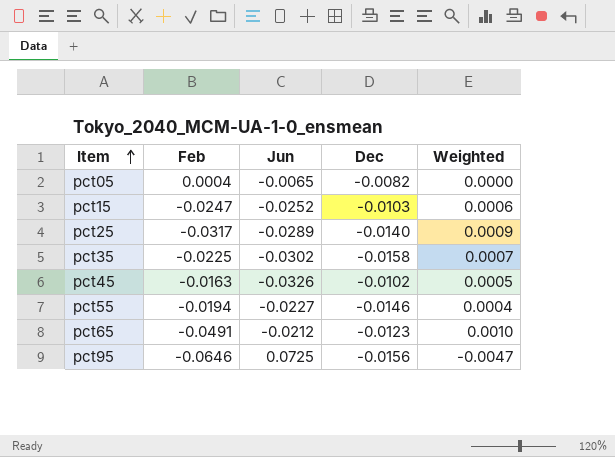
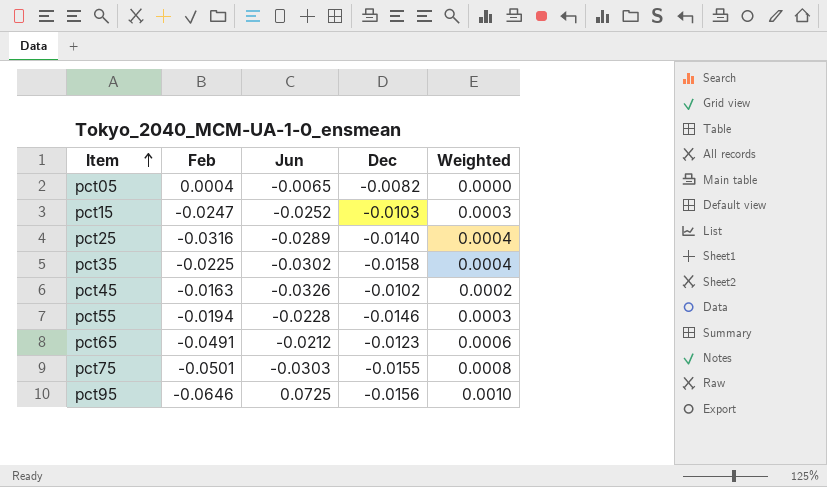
column Weighted | formula: [Feb] * [Jun] -> [Feb] * [Dec]
pct25 | Feb: -0.0317 -> -0.0316
pct55 | Jun: -0.0227 -> -0.0228
row pct75: none -> -0.0501 | -0.0303 | -0.0155 | 0.0008

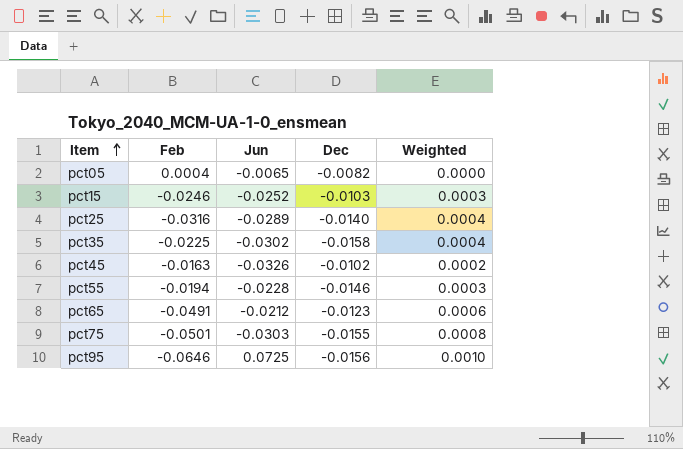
pct15 | Feb: -0.0247 -> -0.0246

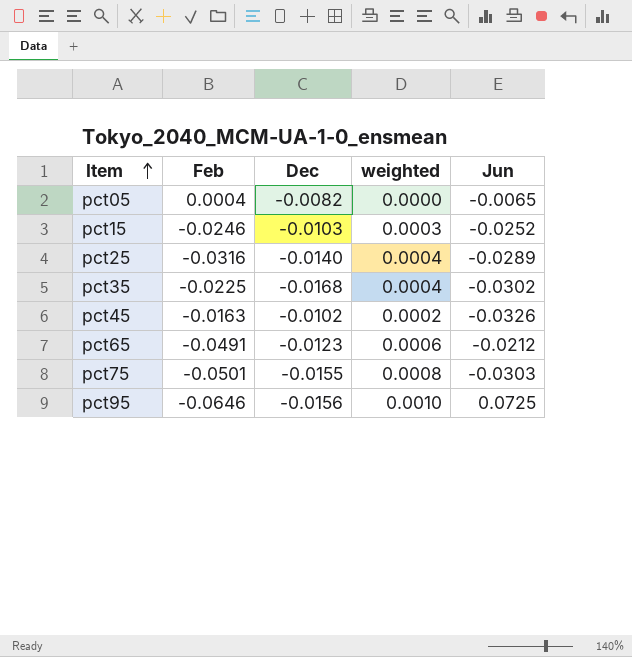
column name: Weighted -> weighted
column Jun | position: 3 -> 5
row pct55: -0.0194 | -0.0228 | -0.0146 | 0.0003 -> none
pct35 | Dec: -0.0158 -> -0.0168

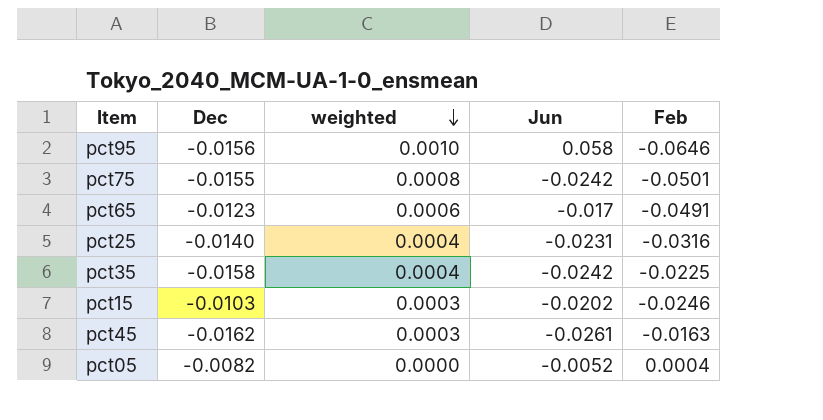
row order: Item ascending -> weighted descending
column Feb | position: 2 -> 5
pct95 | Jun: 0.0725 -> 0.058
pct75 | Jun: -0.0303 -> -0.0242
pct65 | Jun: -0.0212 -> -0.017
pct25 | Jun: -0.0289 -> -0.0231
pct35 | Dec: -0.0168 -> -0.0158
pct35 | Jun: -0.0302 -> -0.0242
pct15 | Jun: -0.0252 -> -0.0202
pct45 | Dec: -0.0102 -> -0.0162
pct45 | weighted: 0.0002 -> 0.0003
pct45 | Jun: -0.0326 -> -0.0261
pct05 | Jun: -0.0065 -> -0.0052

